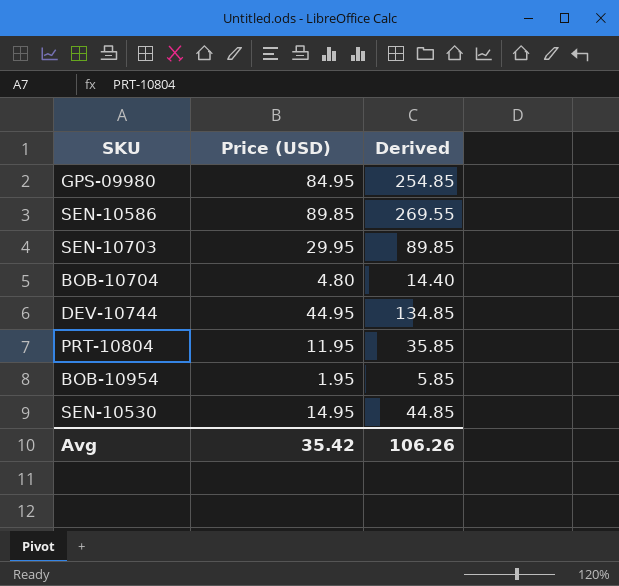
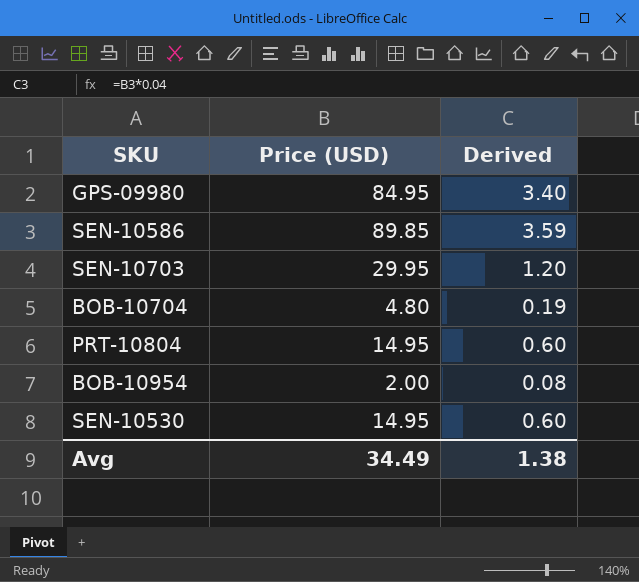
column Derived | formula: [Price (USD)] * 3 -> [Price (USD)] * 0.04
row DEV-10744: 44.95 | 134.85 -> none
PRT-10804 | Price (USD): 11.95 -> 14.95
BOB-10954 | Price (USD): 1.95 -> 2.00
Avg | Price (USD): 35.42 -> 34.49
Avg | Derived: 106.26 -> 1.38

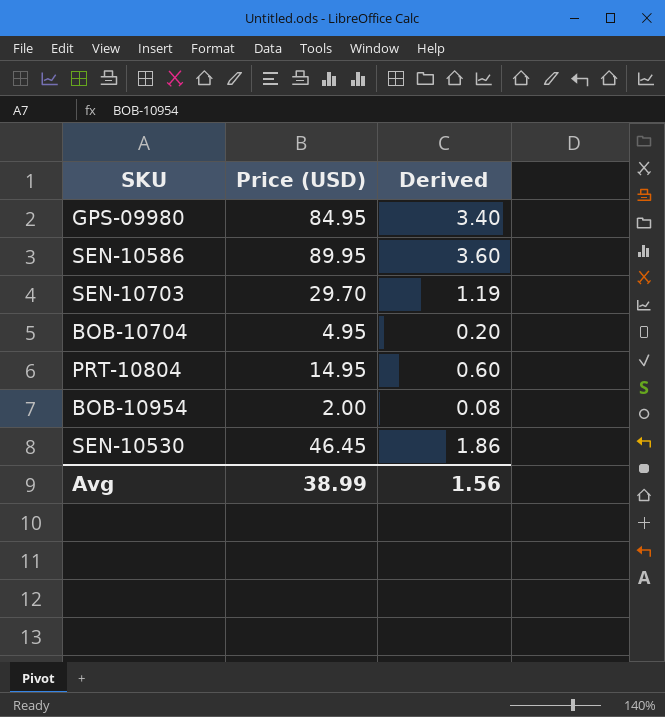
SEN-10586 | Price (USD): 89.85 -> 89.95
SEN-10586 | Derived: 3.59 -> 3.60
SEN-10703 | Price (USD): 29.95 -> 29.70
SEN-10703 | Derived: 1.20 -> 1.19
BOB-10704 | Price (USD): 4.80 -> 4.95
BOB-10704 | Derived: 0.19 -> 0.20
SEN-10530 | Price (USD): 14.95 -> 46.45
SEN-10530 | Derived: 0.60 -> 1.86
Avg | Price (USD): 34.49 -> 38.99
Avg | Derived: 1.38 -> 1.56

